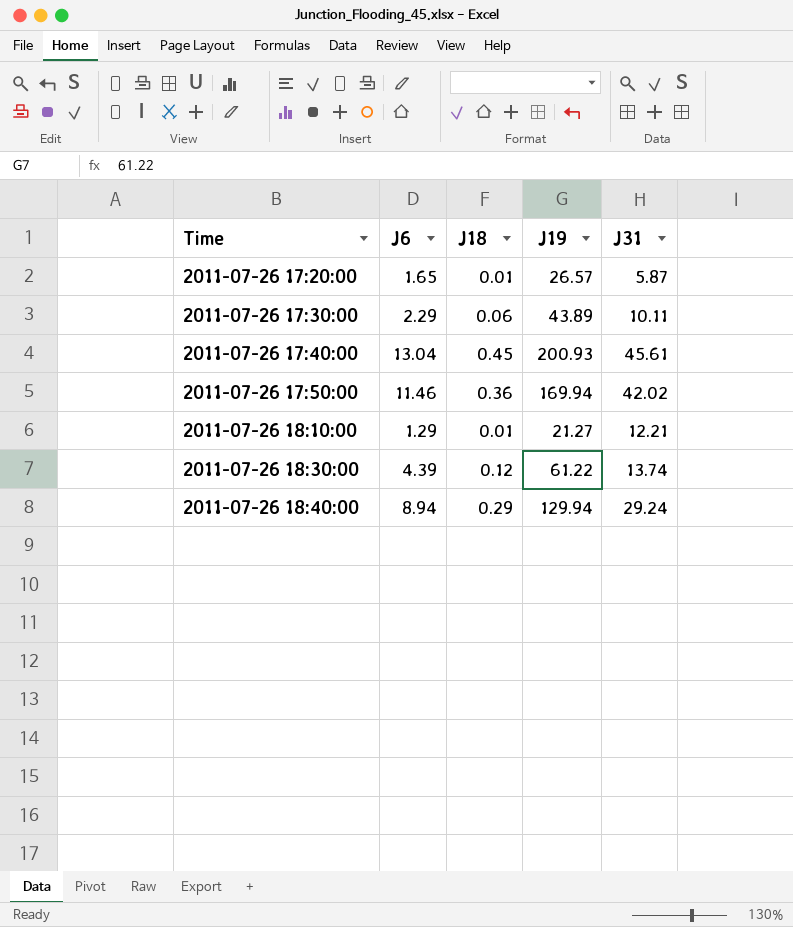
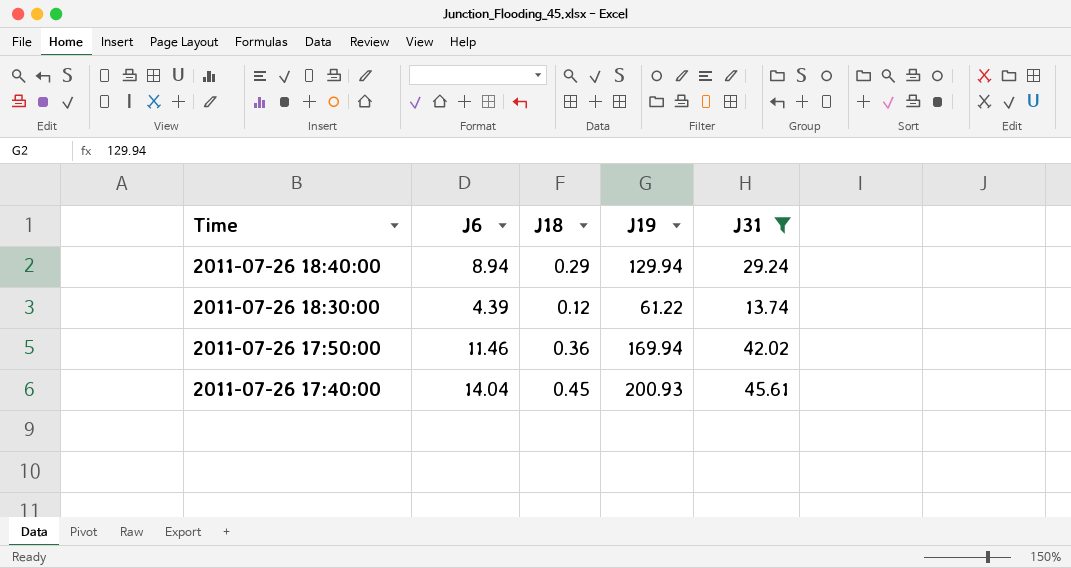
filter: none -> J31 >= 13.74
row order: Time ascending -> Time descending
2011-07-26 17:40:00 | J6: 13.04 -> 14.04

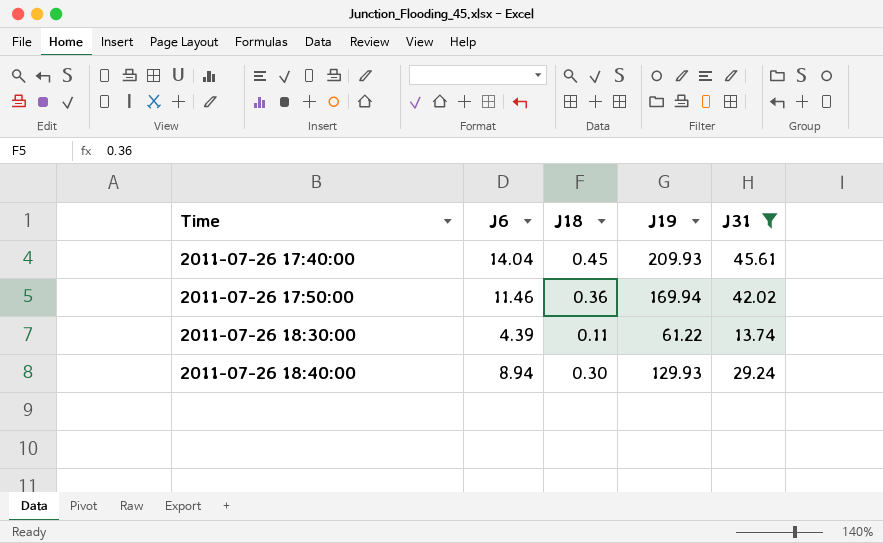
row order: Time descending -> Time ascending
2011-07-26 17:40:00 | J19: 200.93 -> 209.93
2011-07-26 18:30:00 | J18: 0.12 -> 0.11
2011-07-26 18:40:00 | J18: 0.29 -> 0.30
2011-07-26 18:40:00 | J19: 129.94 -> 129.93

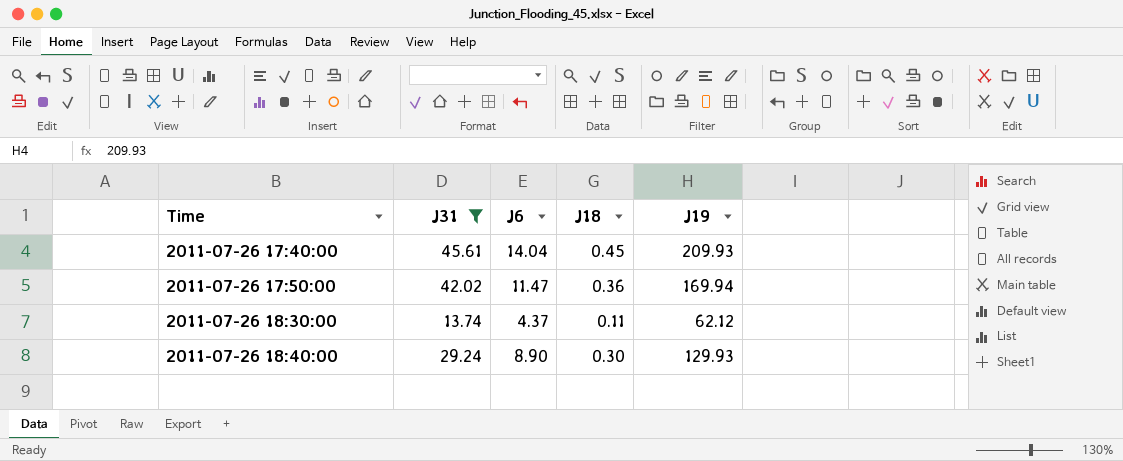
column J31 | position: 5 -> 2
2011-07-26 17:50:00 | J6: 11.46 -> 11.47
2011-07-26 18:30:00 | J6: 4.39 -> 4.37
2011-07-26 18:30:00 | J19: 61.22 -> 62.12
2011-07-26 18:40:00 | J6: 8.94 -> 8.90

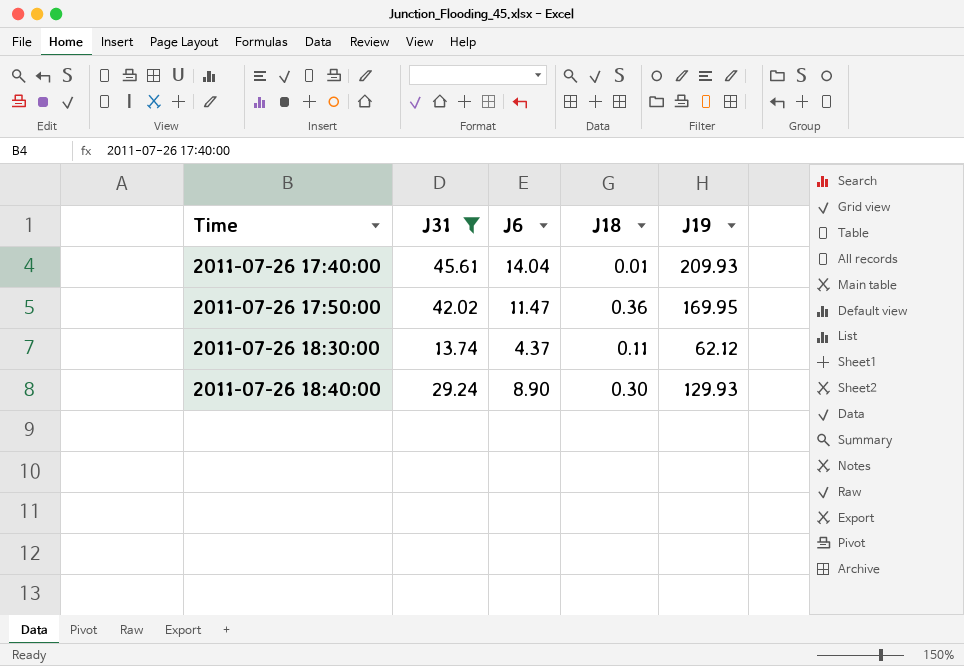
2011-07-26 17:40:00 | J18: 0.45 -> 0.01
2011-07-26 17:50:00 | J19: 169.94 -> 169.95

